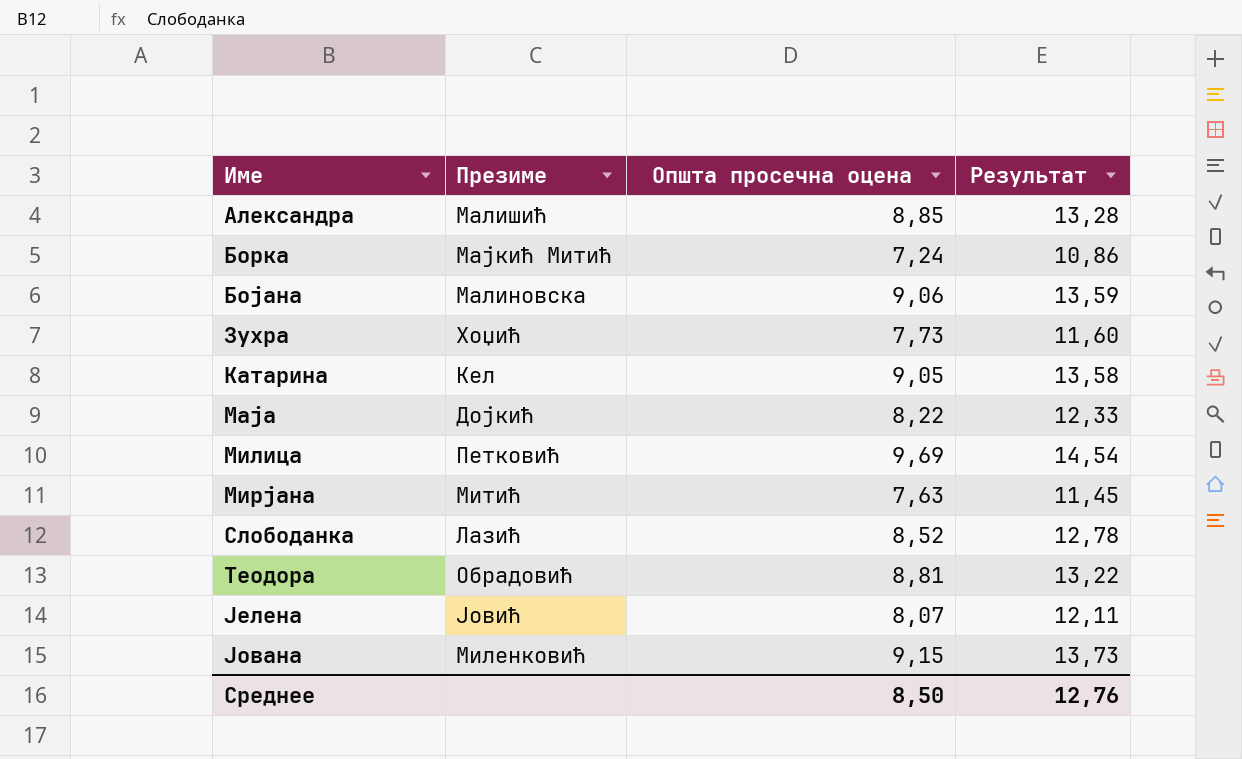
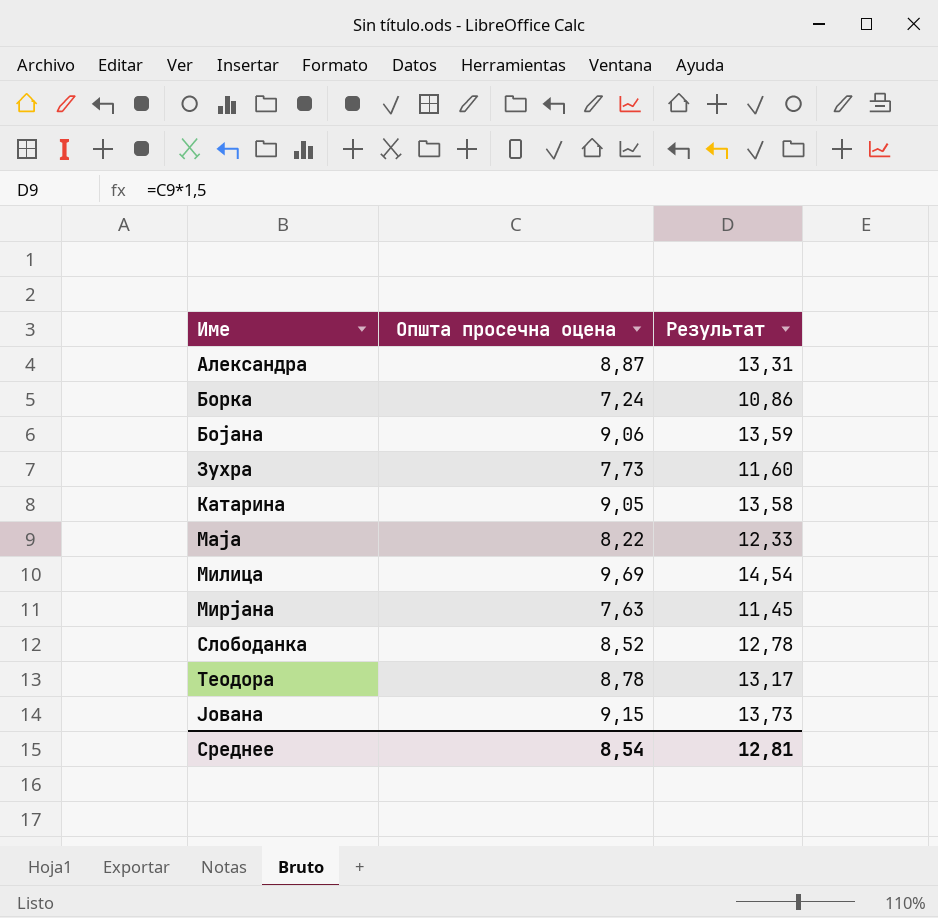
column Презиме | position: 2 -> none
row Јелена: Јовић | 8,07 | 12,11 -> none
Александра | Општа просечна оцена: 8,85 -> 8,87
Александра | Результат: 13,28 -> 13,31
Теодора | Општа просечна оцена: 8,81 -> 8,78
Теодора | Результат: 13,22 -> 13,17
Среднее | Општа просечна оцена: 8,50 -> 8,54
Среднее | Результат: 12,76 -> 12,81

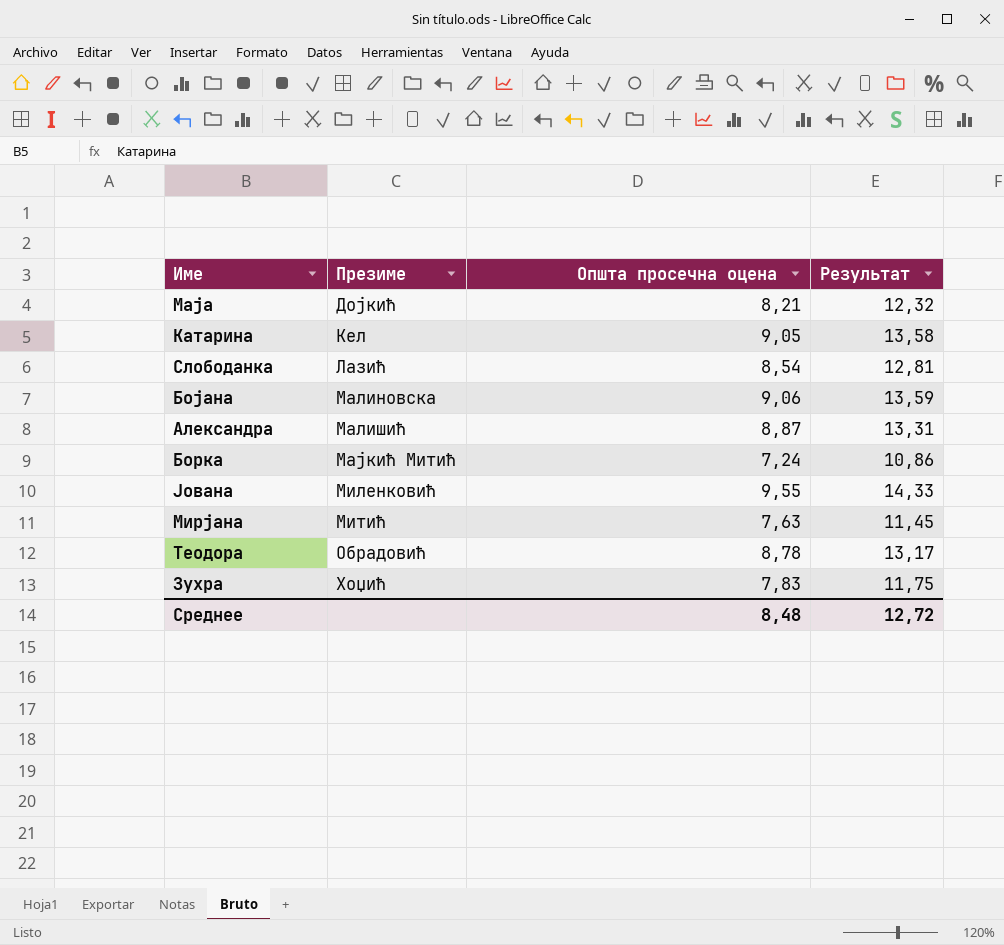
row order: Име ascending -> Презиме ascending
column Презиме | position: none -> 2
row Милица: 9,69 | 14,54 -> none
Маја | Општа просечна оцена: 8,22 -> 8,21
Маја | Результат: 12,33 -> 12,32
Слободанка | Општа просечна оцена: 8,52 -> 8,54
Слободанка | Результат: 12,78 -> 12,81
Јована | Општа просечна оцена: 9,15 -> 9,55
Јована | Результат: 13,73 -> 14,33
Зухра | Општа просечна оцена: 7,73 -> 7,83
Зухра | Результат: 11,60 -> 11,75
Среднее | Општа просечна оцена: 8,54 -> 8,48
Среднее | Результат: 12,81 -> 12,72

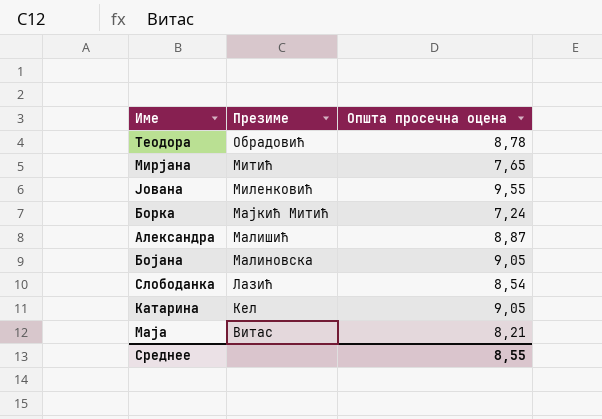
row order: Презиме ascending -> Презиме descending
column Результат | formula: [Општа просечна оцена] * 1,5 -> none
row Зухра: Хоџић | 7,83 | 11,75 -> none
Мирјана | Општа просечна оцена: 7,63 -> 7,65
Бојана | Општа просечна оцена: 9,06 -> 9,05
Маја | Презиме: Дојкић -> Витас
Среднее | Општа просечна оцена: 8,48 -> 8,55

